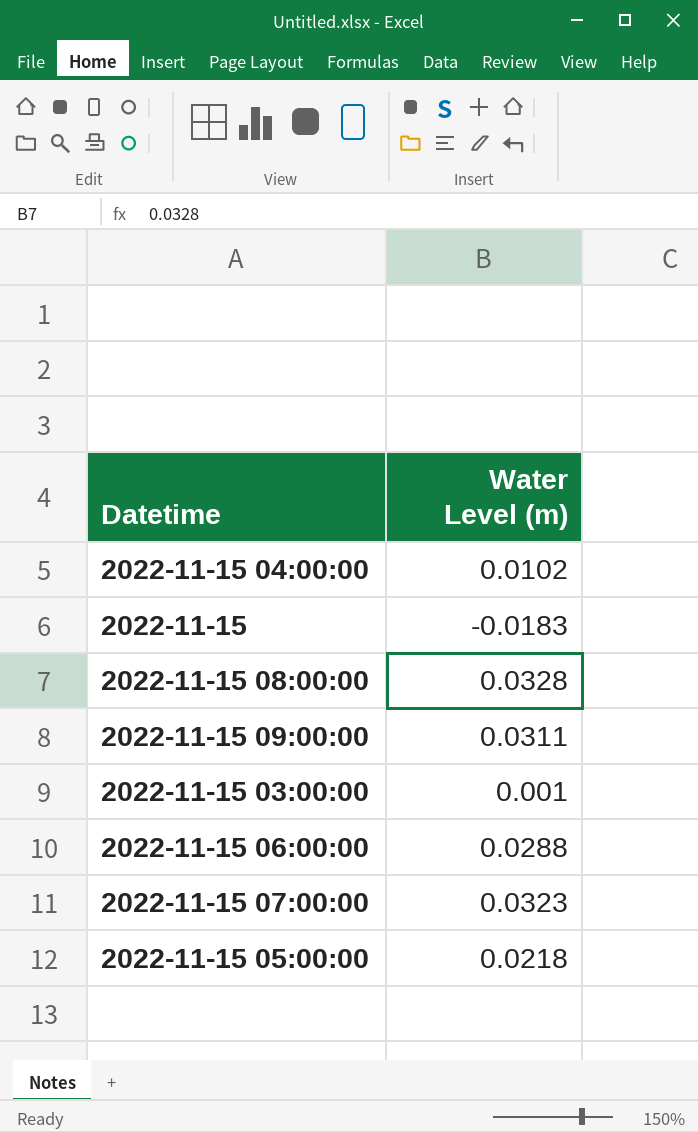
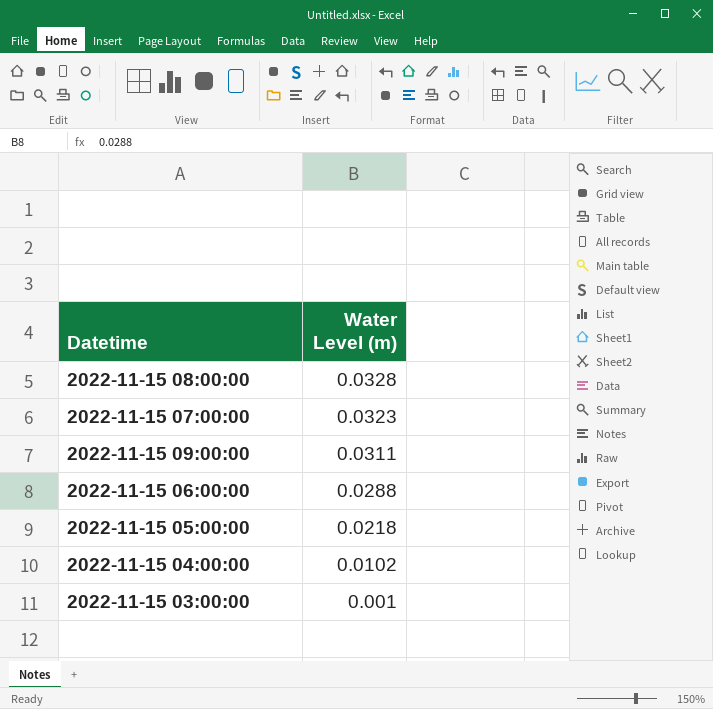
row order: none -> Water Level (m) descending
row 2022-11-15: -0.0183 -> none

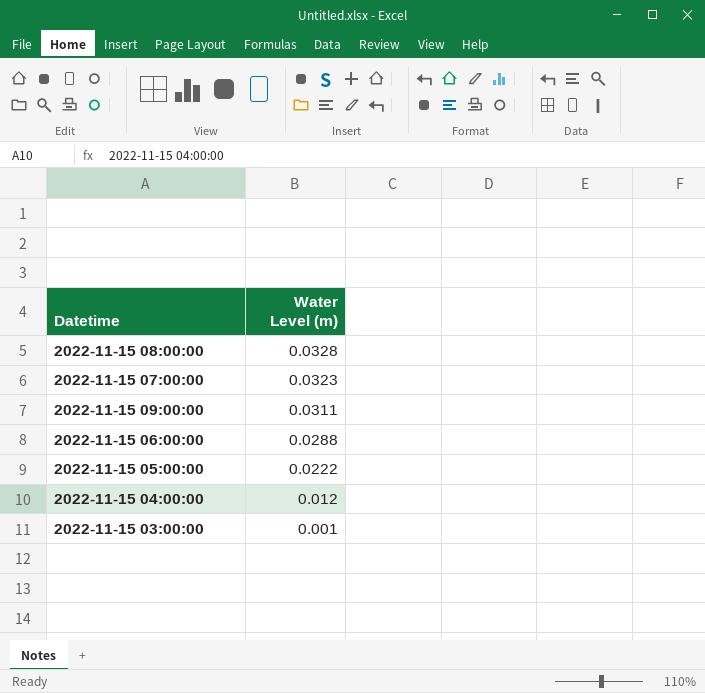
2022-11-15 05:00:00 | Water Level (m): 0.0218 -> 0.0222
2022-11-15 04:00:00 | Water Level (m): 0.0102 -> 0.012

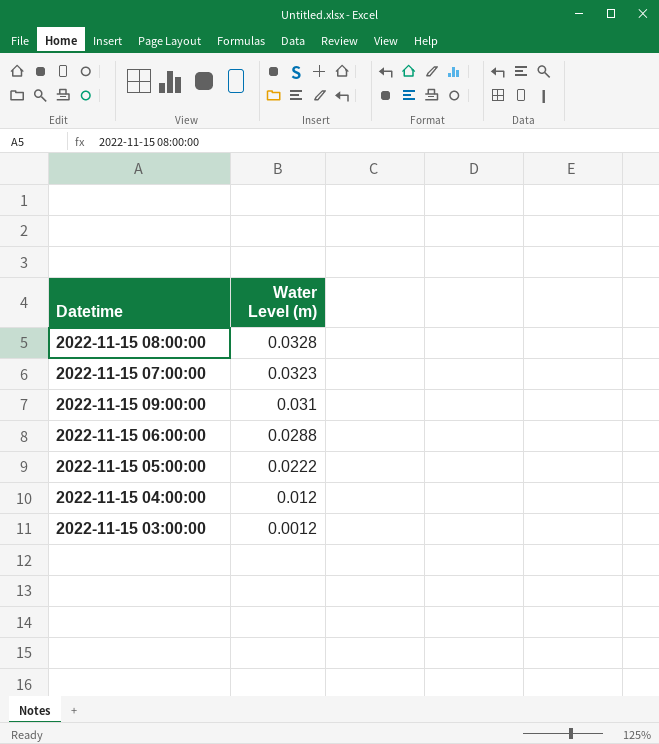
2022-11-15 09:00:00 | Water Level (m): 0.0311 -> 0.031
2022-11-15 03:00:00 | Water Level (m): 0.001 -> 0.0012

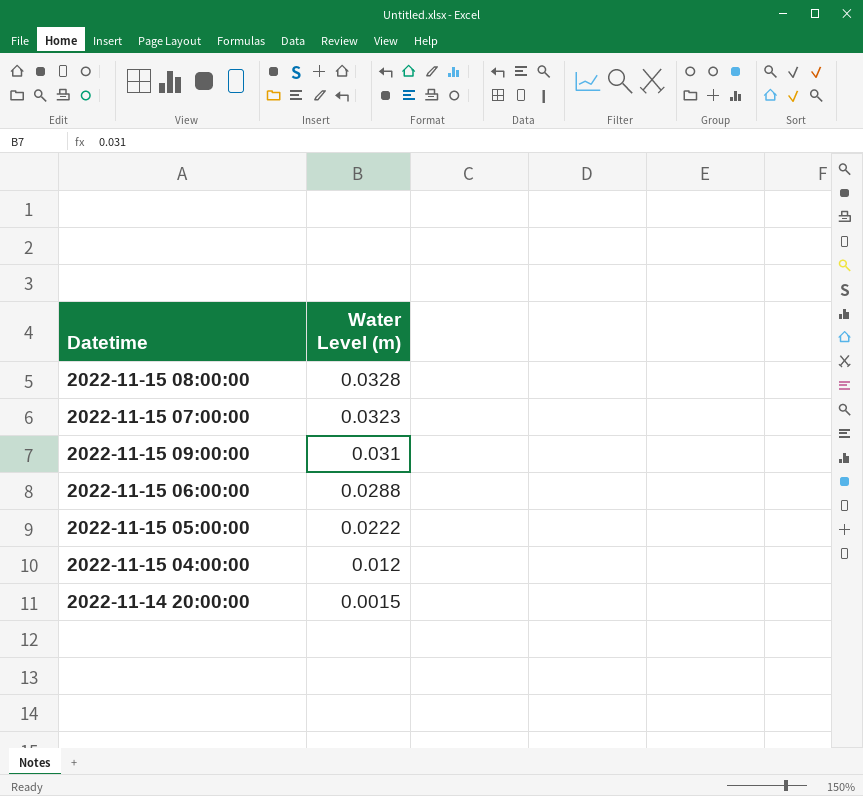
row 2022-11-15 03:00:00: 0.0012 -> none
row 2022-11-14 20:00:00: none -> 0.0015

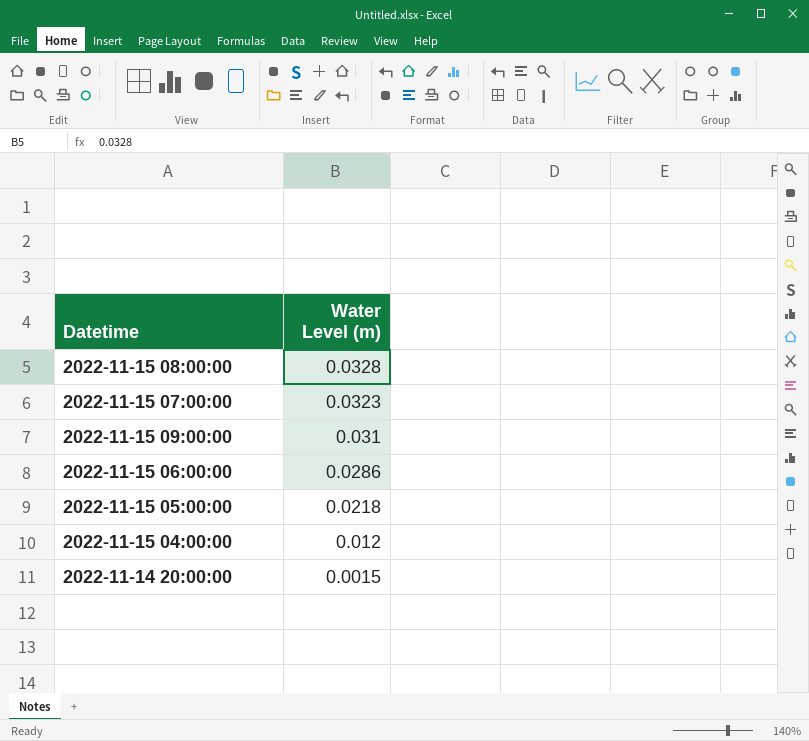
2022-11-15 06:00:00 | Water Level (m): 0.0288 -> 0.0286
2022-11-15 05:00:00 | Water Level (m): 0.0222 -> 0.0218

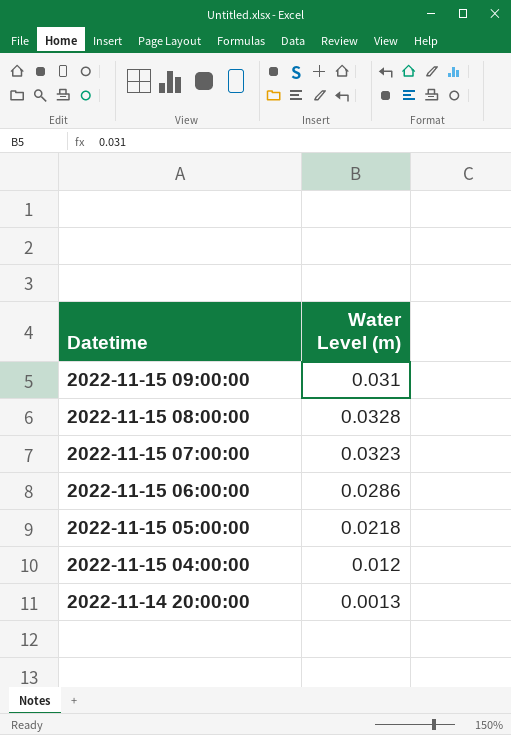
row order: Water Level (m) descending -> Datetime descending
2022-11-14 20:00:00 | Water Level (m): 0.0015 -> 0.0013

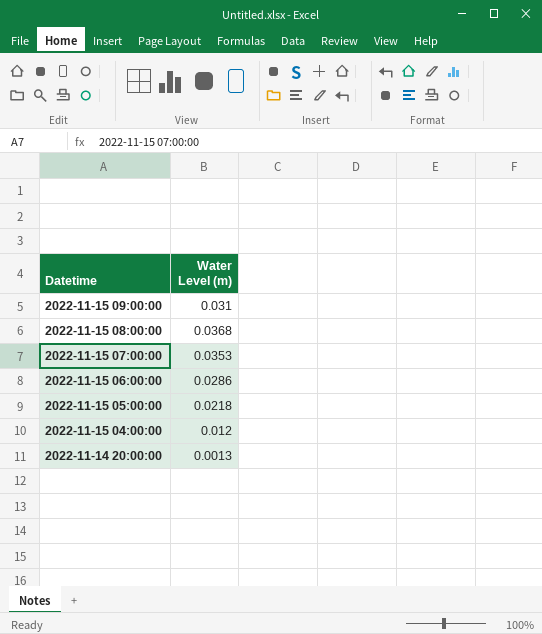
2022-11-15 08:00:00 | Water Level (m): 0.0328 -> 0.0368
2022-11-15 07:00:00 | Water Level (m): 0.0323 -> 0.0353

